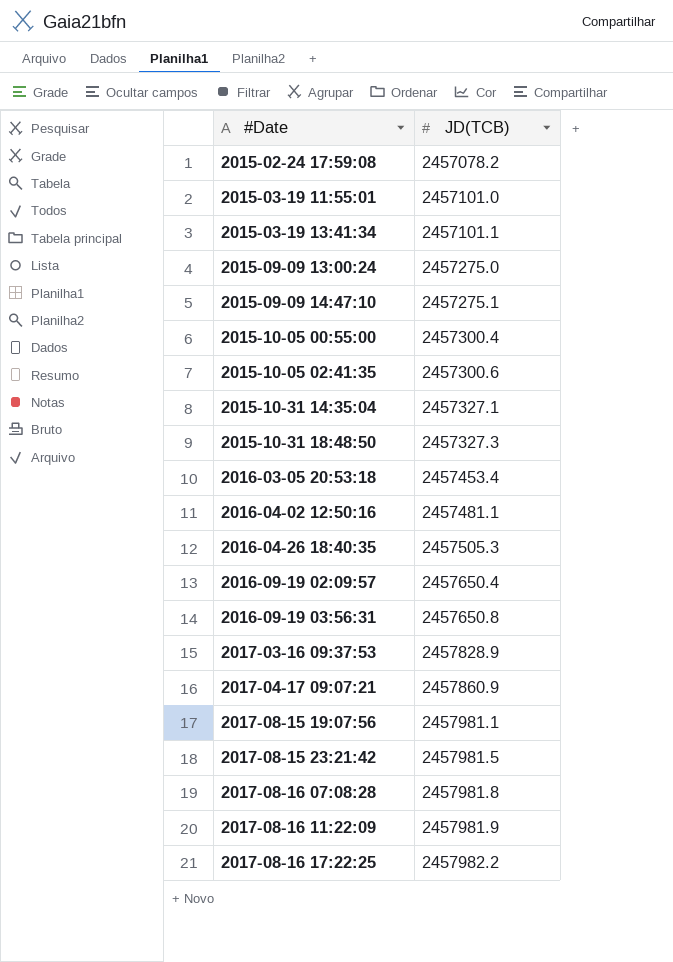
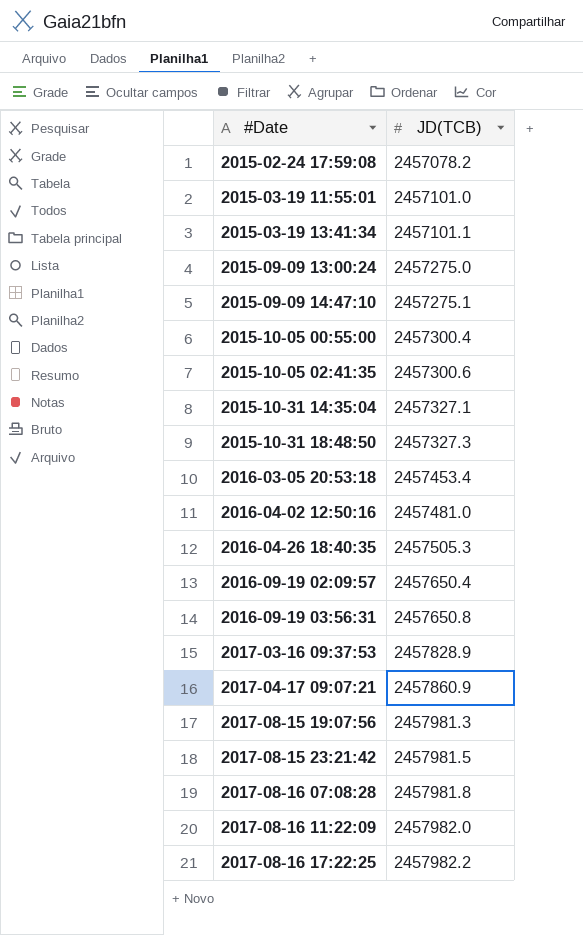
2016-04-02 12:50:16 | JD(TCB): 2457481.1 -> 2457481.0
2017-08-15 19:07:56 | JD(TCB): 2457981.1 -> 2457981.3
2017-08-16 11:22:09 | JD(TCB): 2457981.9 -> 2457982.0

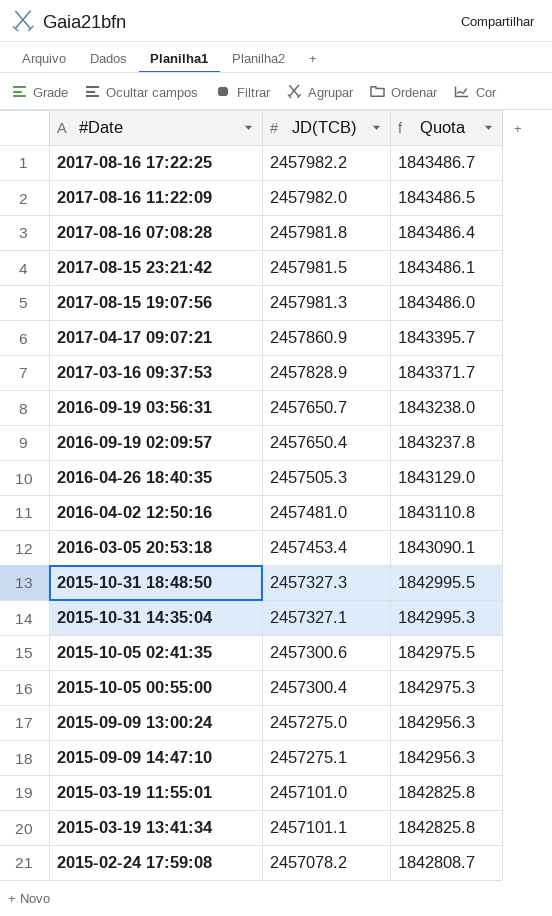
row order: #Date ascending -> Quota descending
column Quota | formula: none -> [JD(TCB)] * 0.75
2016-09-19 03:56:31 | JD(TCB): 2457650.8 -> 2457650.7

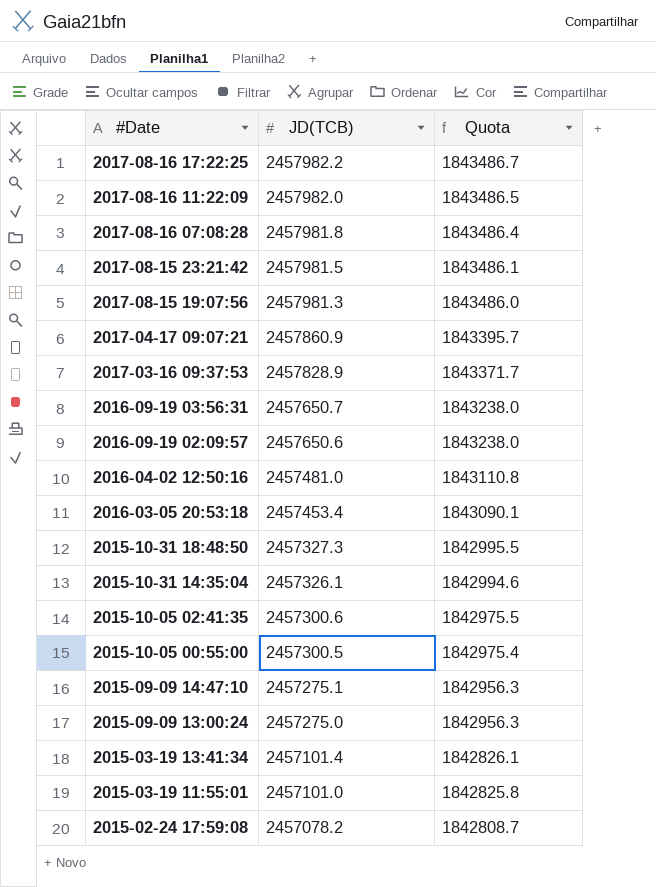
row order: Quota descending -> #Date descending
row 2016-04-26 18:40:35: 2457505.3 | 1843129.0 -> none
2016-09-19 02:09:57 | JD(TCB): 2457650.4 -> 2457650.6
2016-09-19 02:09:57 | Quota: 1843237.8 -> 1843238.0
2015-10-31 14:35:04 | JD(TCB): 2457327.1 -> 2457326.1
2015-10-31 14:35:04 | Quota: 1842995.3 -> 1842994.6
2015-10-05 00:55:00 | JD(TCB): 2457300.4 -> 2457300.5
2015-10-05 00:55:00 | Quota: 1842975.3 -> 1842975.4
2015-03-19 13:41:34 | JD(TCB): 2457101.1 -> 2457101.4
2015-03-19 13:41:34 | Quota: 1842825.8 -> 1842826.1

